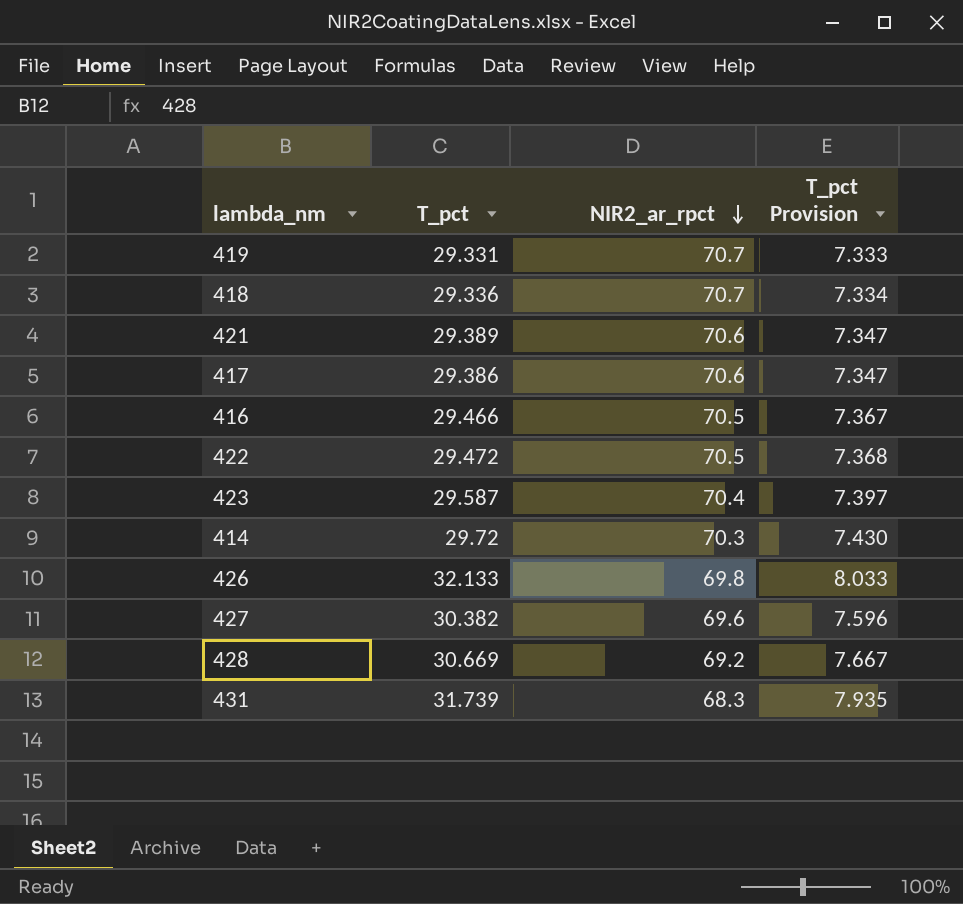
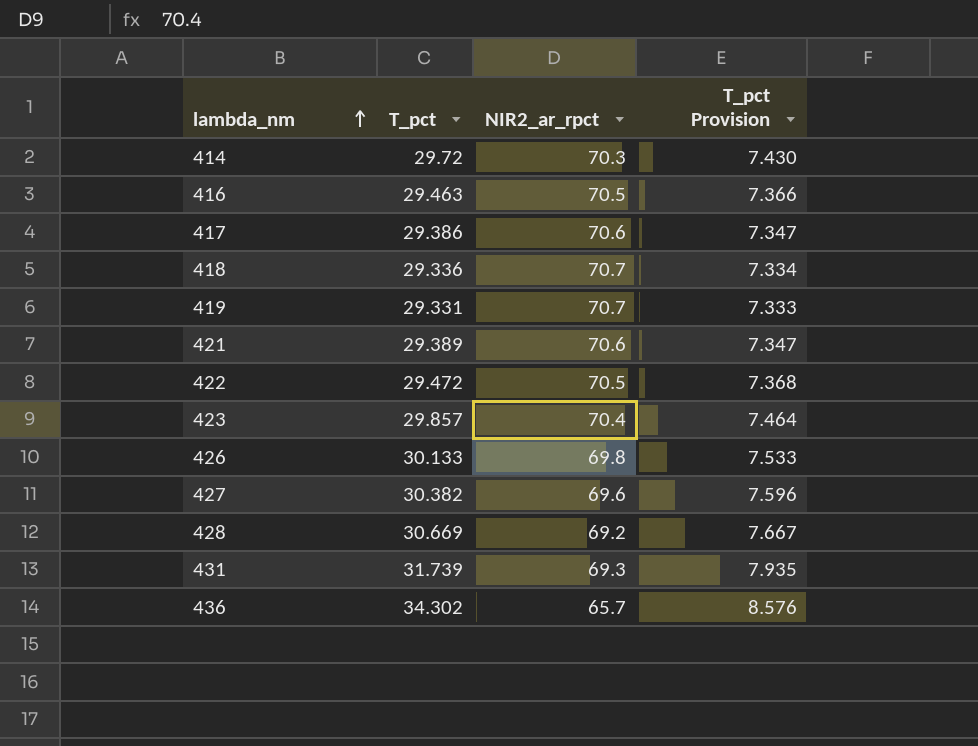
row order: NIR2_ar_rpct descending -> lambda_nm ascending
416 | T_pct: 29.466 -> 29.463
416 | T_pct Provision: 7.367 -> 7.366
423 | T_pct: 29.587 -> 29.857
423 | T_pct Provision: 7.397 -> 7.464
426 | T_pct: 32.133 -> 30.133
426 | T_pct Provision: 8.033 -> 7.533
431 | NIR2_ar_rpct: 68.3 -> 69.3
row 436: none -> 34.302 | 65.7 | 8.576

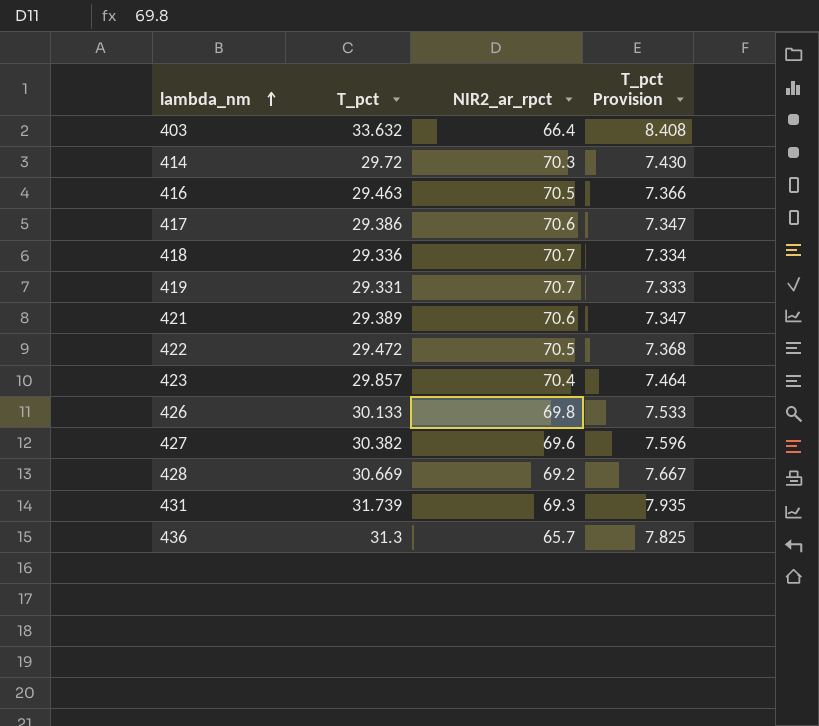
row 403: none -> 33.632 | 66.4 | 8.408
436 | T_pct: 34.302 -> 31.3
436 | T_pct Provision: 8.576 -> 7.825

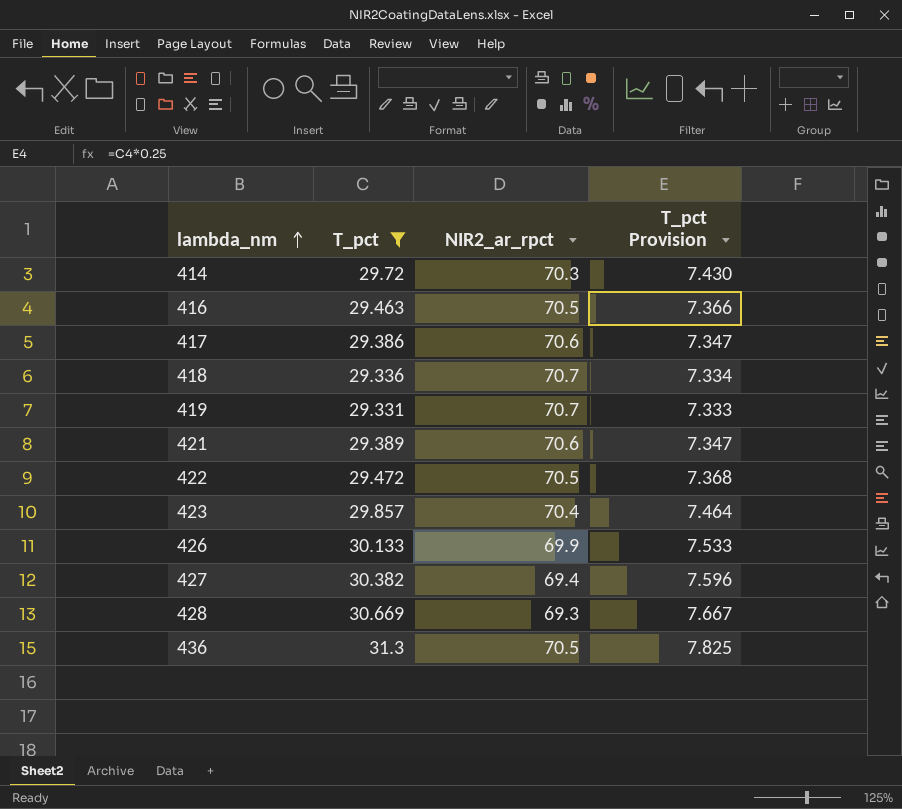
filter: none -> T_pct <= 31.3
426 | NIR2_ar_rpct: 69.8 -> 69.9
427 | NIR2_ar_rpct: 69.6 -> 69.4
428 | NIR2_ar_rpct: 69.2 -> 69.3
436 | NIR2_ar_rpct: 65.7 -> 70.5

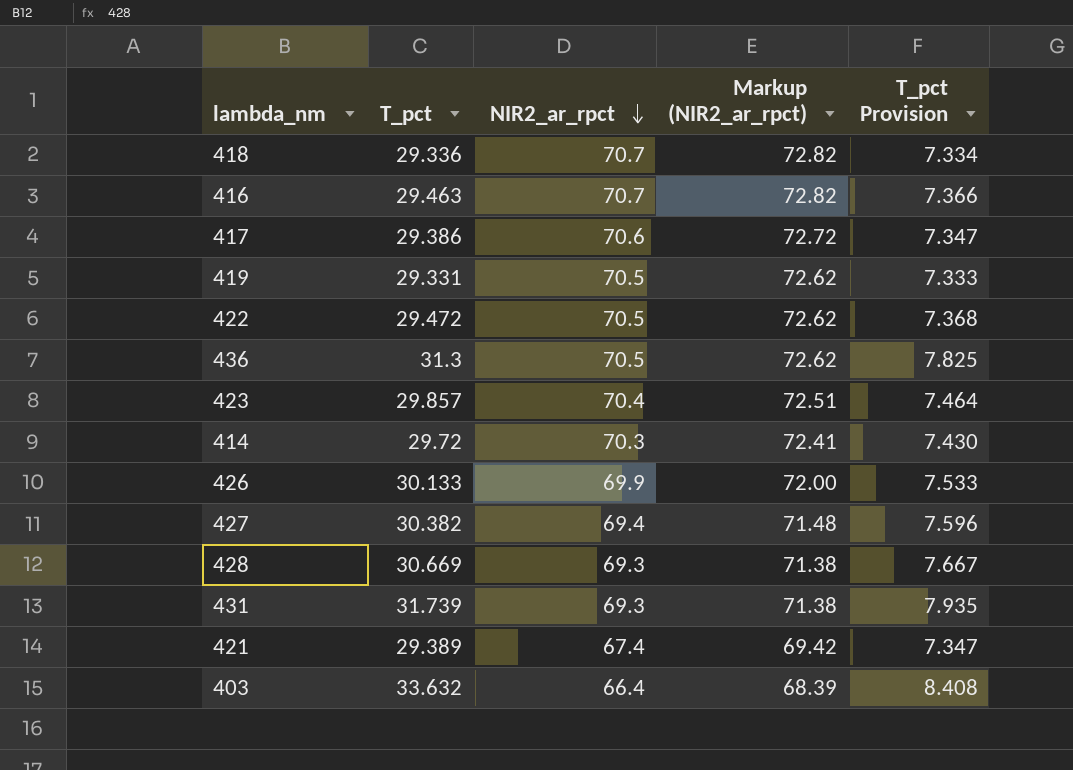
filter: T_pct <= 31.3 -> none
row order: lambda_nm ascending -> NIR2_ar_rpct descending
column Markup (NIR2_ar_rpct) | formula: none -> [NIR2_ar_rpct] * 1.03
416 | NIR2_ar_rpct: 70.5 -> 70.7
419 | NIR2_ar_rpct: 70.7 -> 70.5
421 | NIR2_ar_rpct: 70.6 -> 67.4

